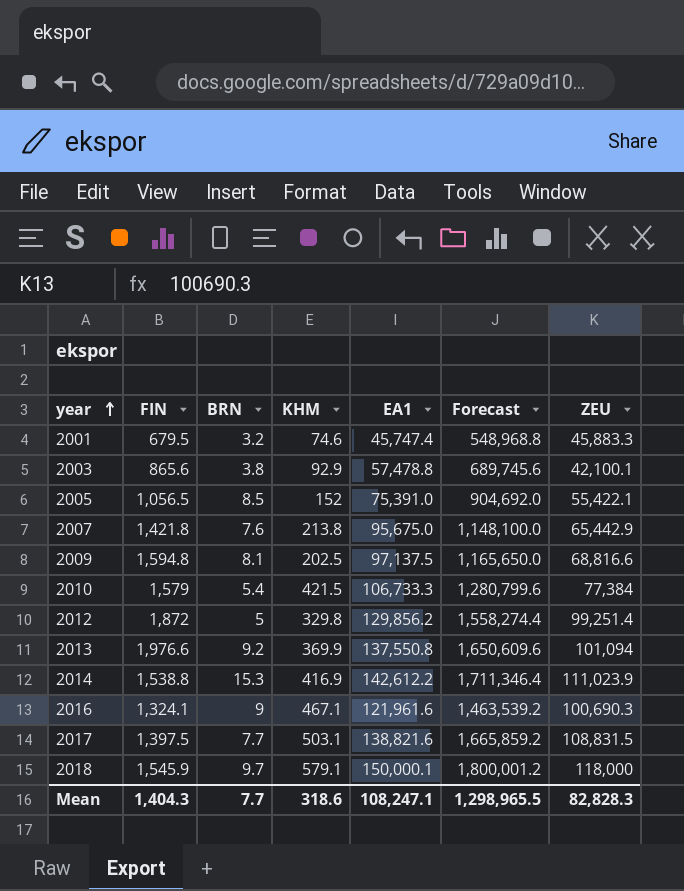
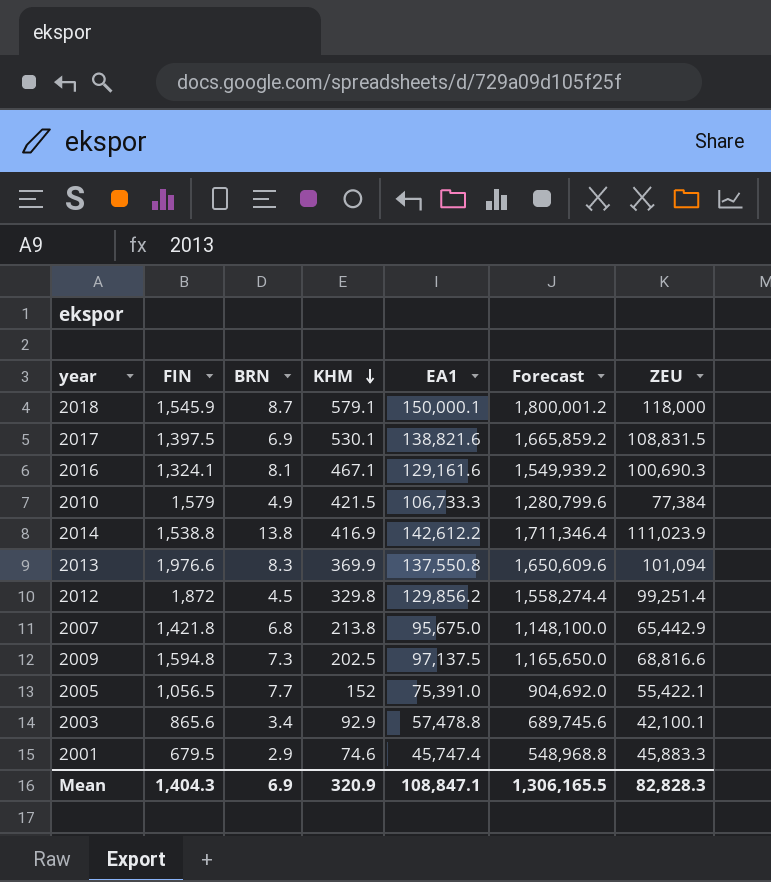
row order: year ascending -> KHM descending
2018 | BRN: 9.7 -> 8.7
2017 | BRN: 7.7 -> 6.9
2017 | KHM: 503.1 -> 530.1
2016 | BRN: 9 -> 8.1
2016 | EA1: 121,961.6 -> 129,161.6
2016 | Forecast: 1,463,539.2 -> 1,549,939.2
2010 | BRN: 5.4 -> 4.9
2014 | BRN: 15.3 -> 13.8
2013 | BRN: 9.2 -> 8.3
2012 | BRN: 5 -> 4.5
2007 | BRN: 7.6 -> 6.8
2009 | BRN: 8.1 -> 7.3
2005 | BRN: 8.5 -> 7.7
2003 | BRN: 3.8 -> 3.4
2001 | BRN: 3.2 -> 2.9
Mean | BRN: 7.7 -> 6.9
Mean | KHM: 318.6 -> 320.9
Mean | EA1: 108,247.1 -> 108,847.1
Mean | Forecast: 1,298,965.5 -> 1,306,165.5

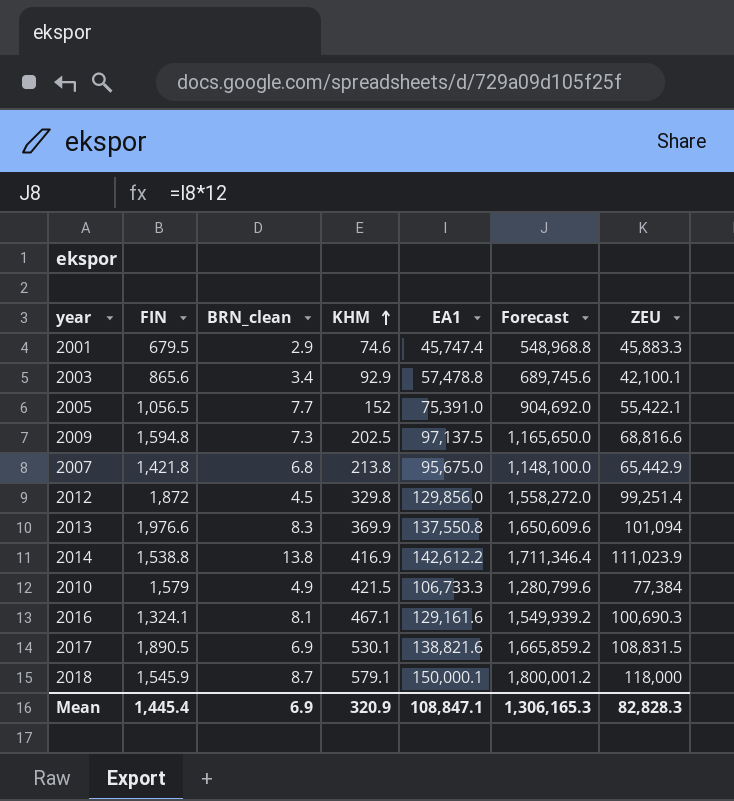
row order: KHM descending -> KHM ascending
column name: BRN -> BRN_clean
2012 | EA1: 129,856.2 -> 129,856.0
2012 | Forecast: 1,558,274.4 -> 1,558,272.0
2017 | FIN: 1,397.5 -> 1,890.5
Mean | FIN: 1,404.3 -> 1,445.4
Mean | Forecast: 1,306,165.5 -> 1,306,165.3

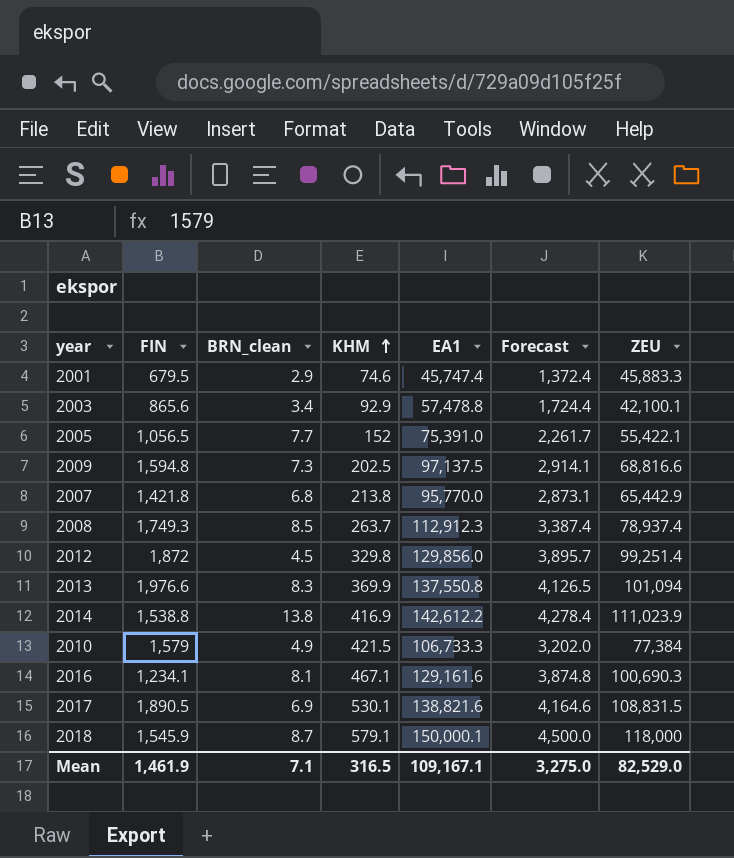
column Forecast | formula: [EA1] * 12 -> [EA1] * 0.03
2007 | EA1: 95,675.0 -> 95,770.0
row 2008: none -> 1,749.3 | 8.5 | 263.7 | 112,912.3 | 3,387.4 | 78,937.4
2016 | FIN: 1,324.1 -> 1,234.1
Mean | FIN: 1,445.4 -> 1,461.9
Mean | BRN_clean: 6.9 -> 7.1
Mean | KHM: 320.9 -> 316.5
Mean | EA1: 108,847.1 -> 109,167.1
Mean | Forecast: 1,306,165.3 -> 3,275.0
Mean | ZEU: 82,828.3 -> 82,529.0

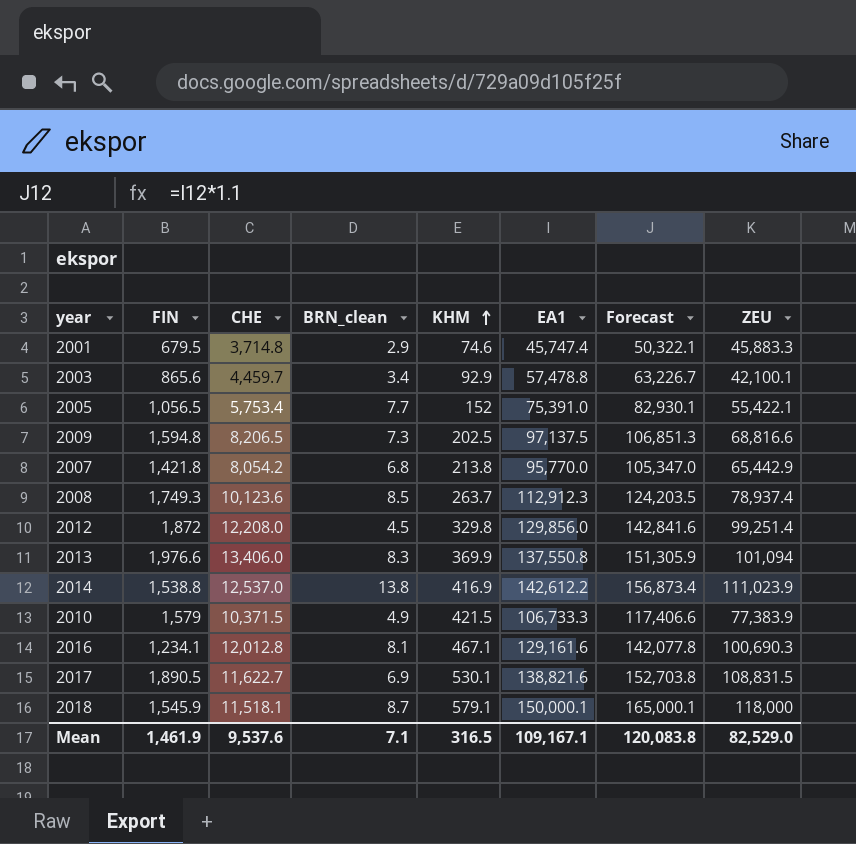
column CHE | position: none -> 3
column Forecast | formula: [EA1] * 0.03 -> [EA1] * 1.1
2010 | ZEU: 77,384 -> 77,383.9
Mean | Forecast: 3,275.0 -> 120,083.8

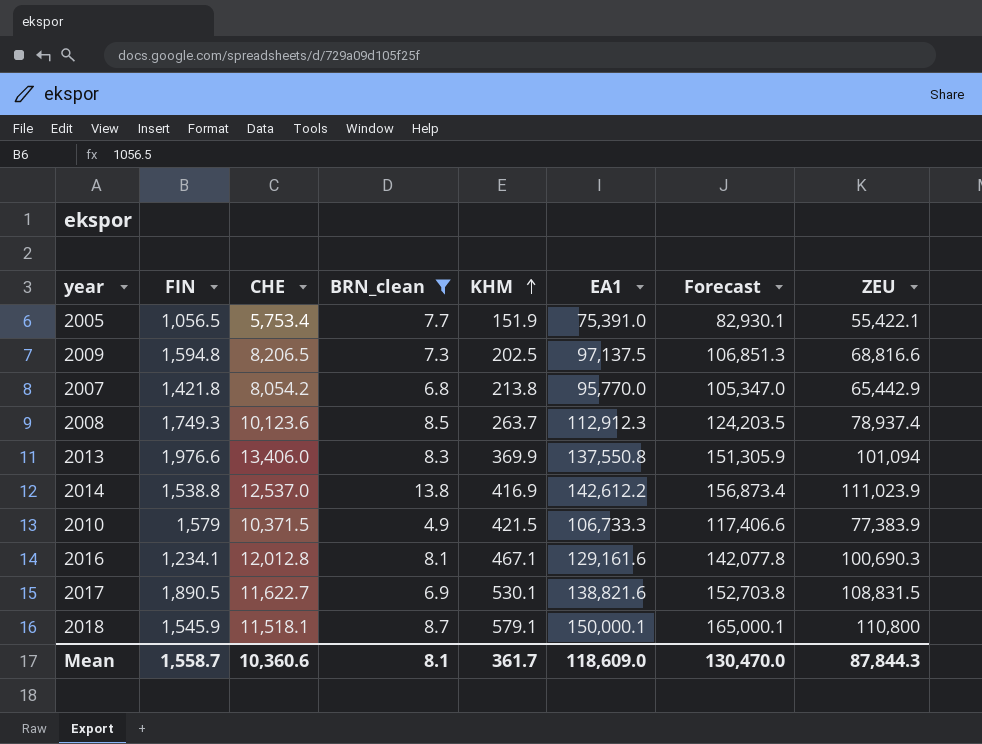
filter: none -> BRN_clean >= 4.9
2005 | KHM: 152 -> 151.9
2018 | ZEU: 118,000 -> 110,800
Mean | FIN: 1,461.9 -> 1,558.7
Mean | CHE: 9,537.6 -> 10,360.6
Mean | BRN_clean: 7.1 -> 8.1
Mean | KHM: 316.5 -> 361.7
Mean | EA1: 109,167.1 -> 118,609.0
Mean | Forecast: 120,083.8 -> 130,470.0
Mean | ZEU: 82,529.0 -> 87,844.3

